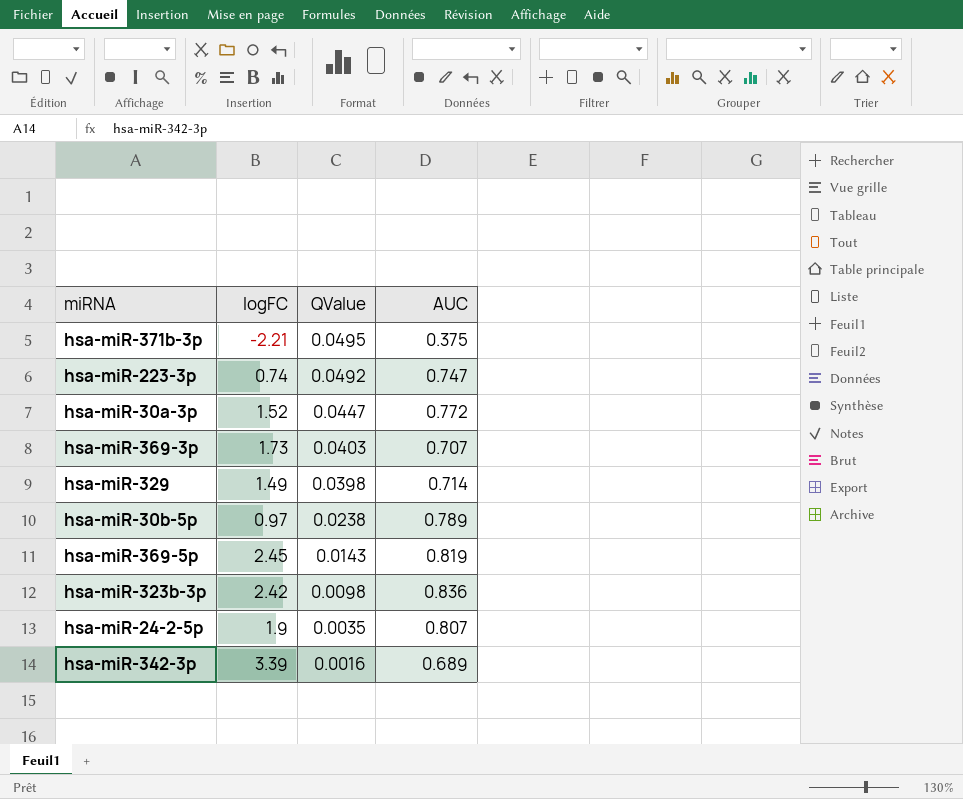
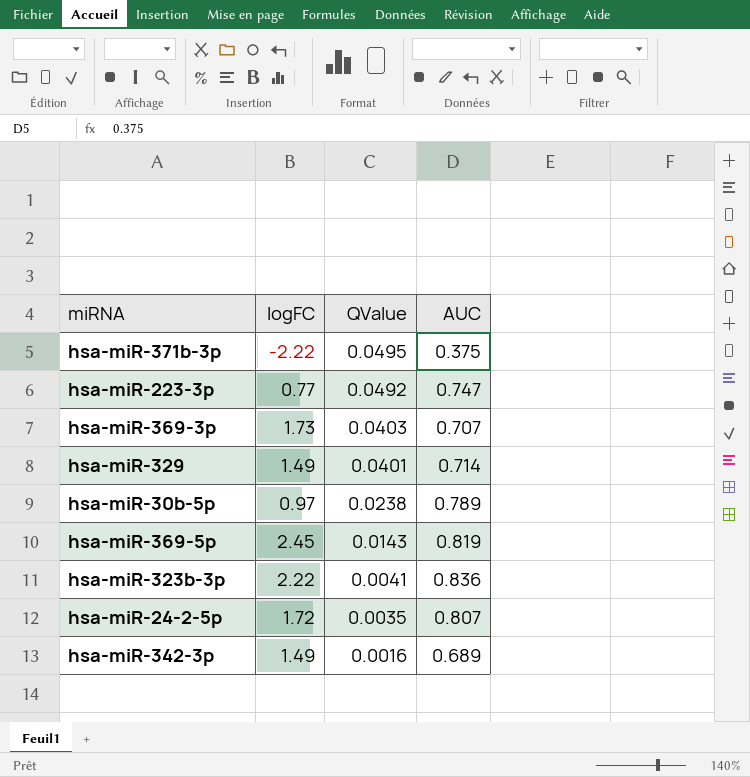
row hsa-miR-30a-3p: 1.52 | 0.0447 | 0.772 -> none
hsa-miR-371b-3p | logFC: -2.21 -> -2.22
hsa-miR-223-3p | logFC: 0.74 -> 0.77
hsa-miR-329 | QValue: 0.0398 -> 0.0401
hsa-miR-323b-3p | logFC: 2.42 -> 2.22
hsa-miR-323b-3p | QValue: 0.0098 -> 0.0041
hsa-miR-24-2-5p | logFC: 1.9 -> 1.72
hsa-miR-342-3p | logFC: 3.39 -> 1.49

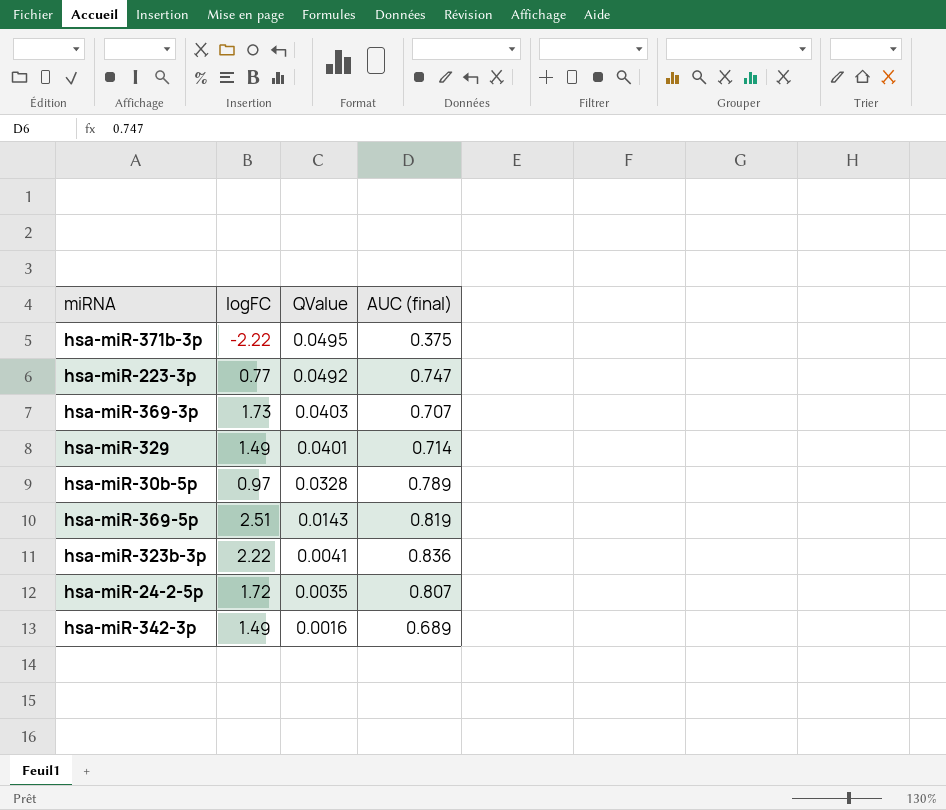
column name: AUC -> AUC (final)
hsa-miR-30b-5p | QValue: 0.0238 -> 0.0328
hsa-miR-369-5p | logFC: 2.45 -> 2.51

